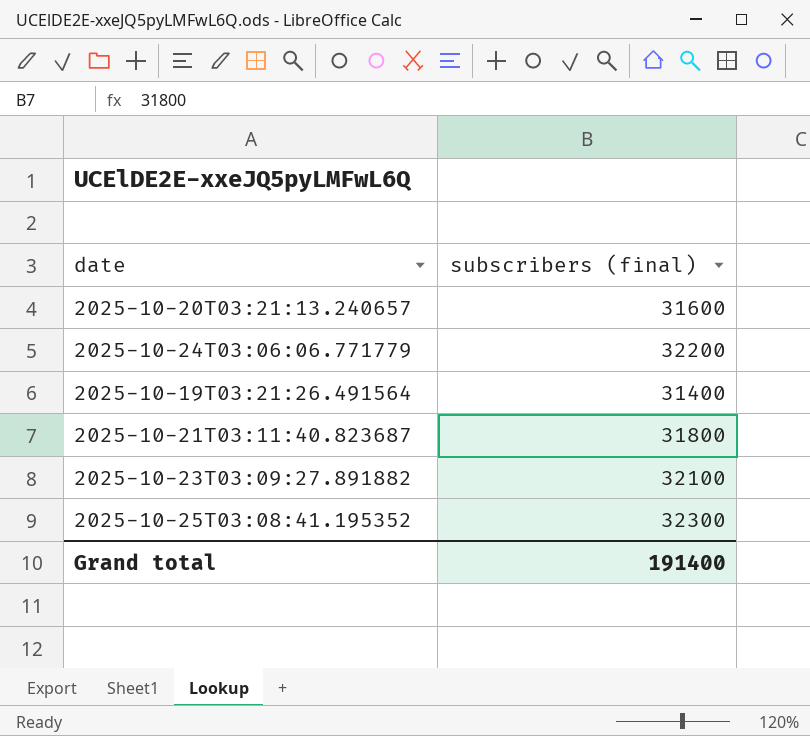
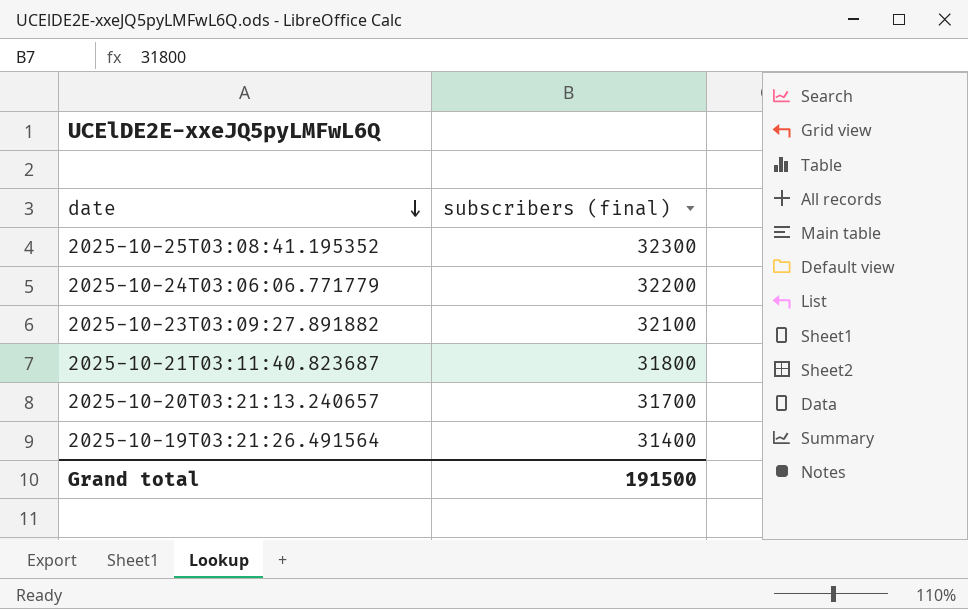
row order: none -> date descending
2025-10-20T03:21:13.240657 | subscribers (final): 31600 -> 31700
Grand total | subscribers (final): 191400 -> 191500

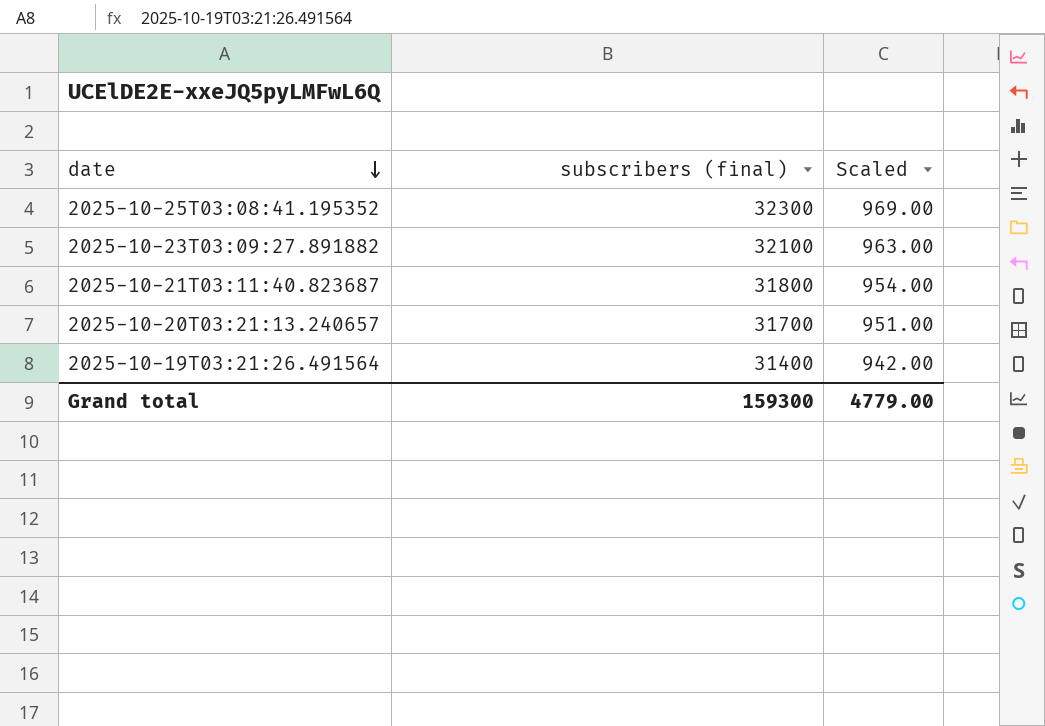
column Scaled | formula: none -> [subscribers (final)] * 0.03
row 2025-10-24T03:06:06.771779: 32200 -> none
Grand total | subscribers (final): 191500 -> 159300

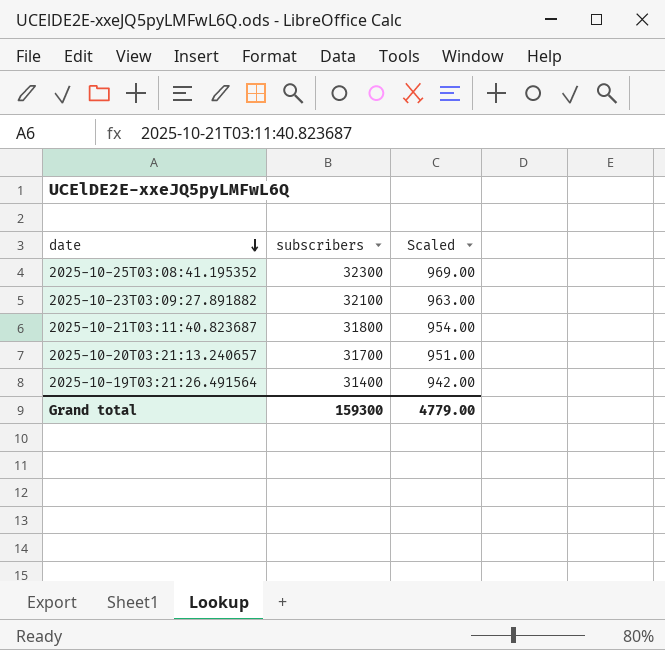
column name: subscribers (final) -> subscribers

